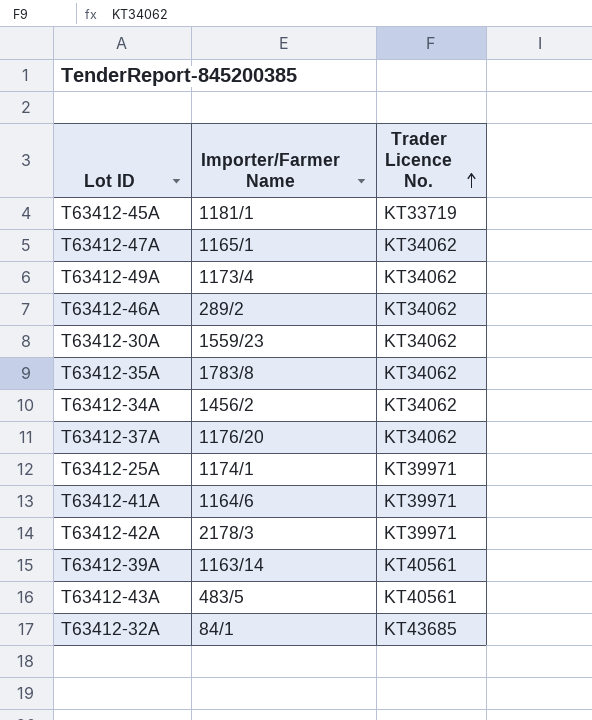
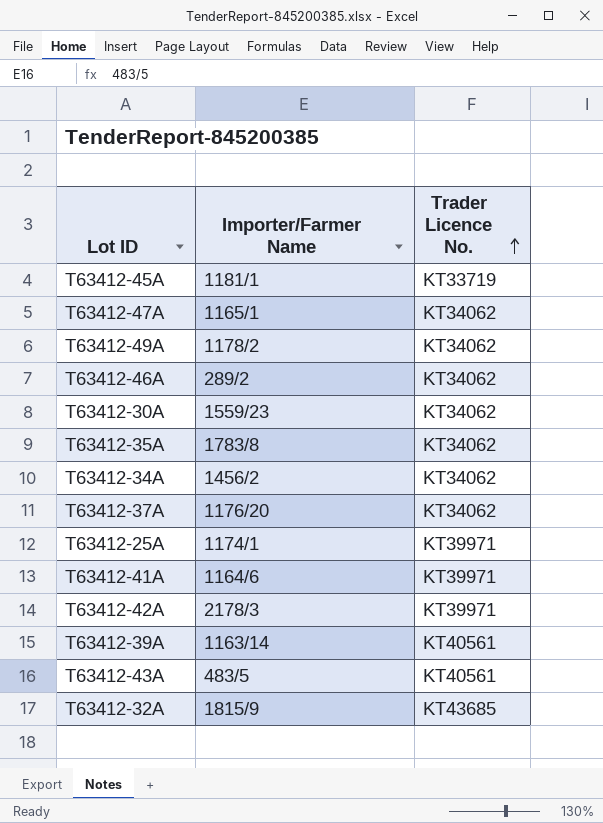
T63412-49A | Importer/Farmer Name: 1173/4 -> 1178/2
T63412-32A | Importer/Farmer Name: 84/1 -> 1815/9

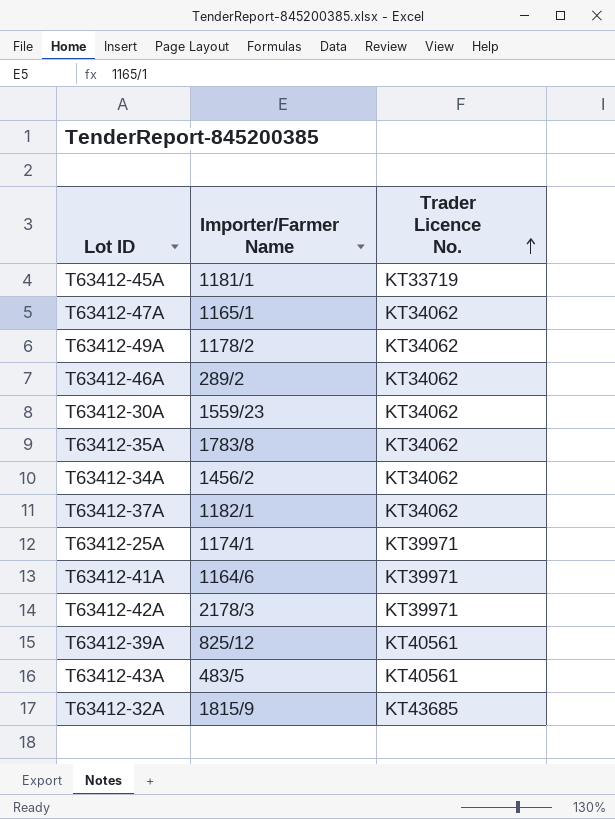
T63412-37A | Importer/Farmer Name: 1176/20 -> 1182/1
T63412-39A | Importer/Farmer Name: 1163/14 -> 825/12

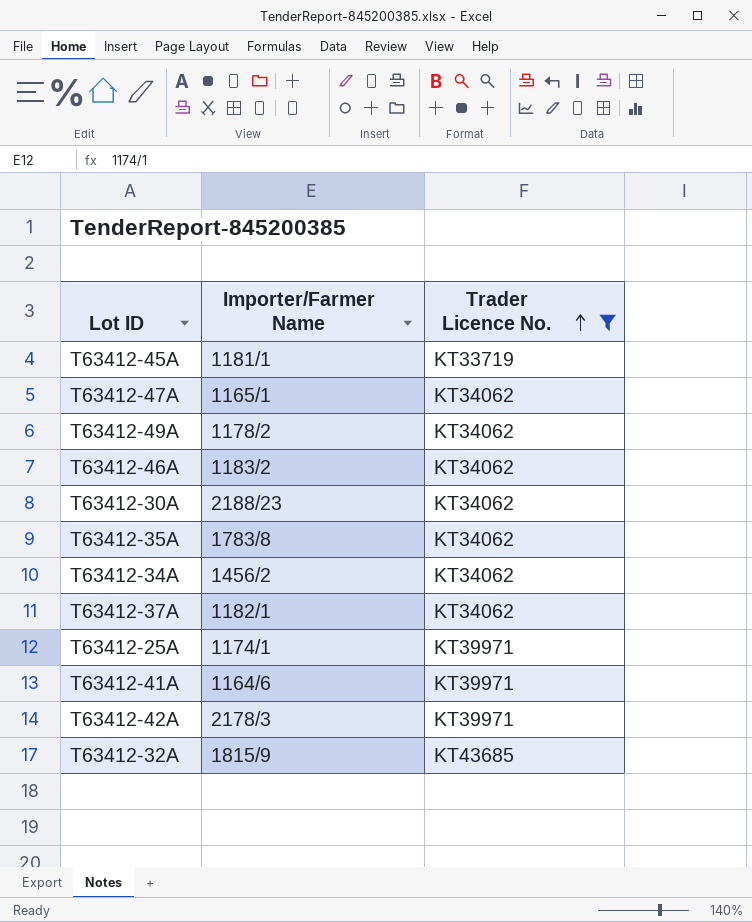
filter: none -> Trader Licence No. != KT40561
T63412-46A | Importer/Farmer Name: 289/2 -> 1183/2
T63412-30A | Importer/Farmer Name: 1559/23 -> 2188/23

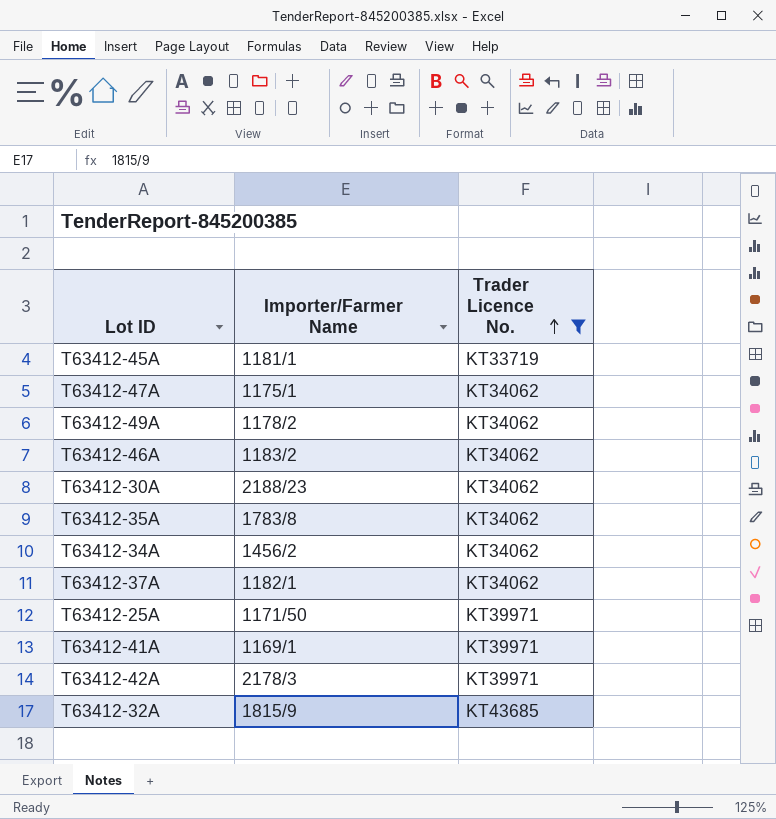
T63412-47A | Importer/Farmer Name: 1165/1 -> 1175/1
T63412-25A | Importer/Farmer Name: 1174/1 -> 1171/50
T63412-41A | Importer/Farmer Name: 1164/6 -> 1169/1

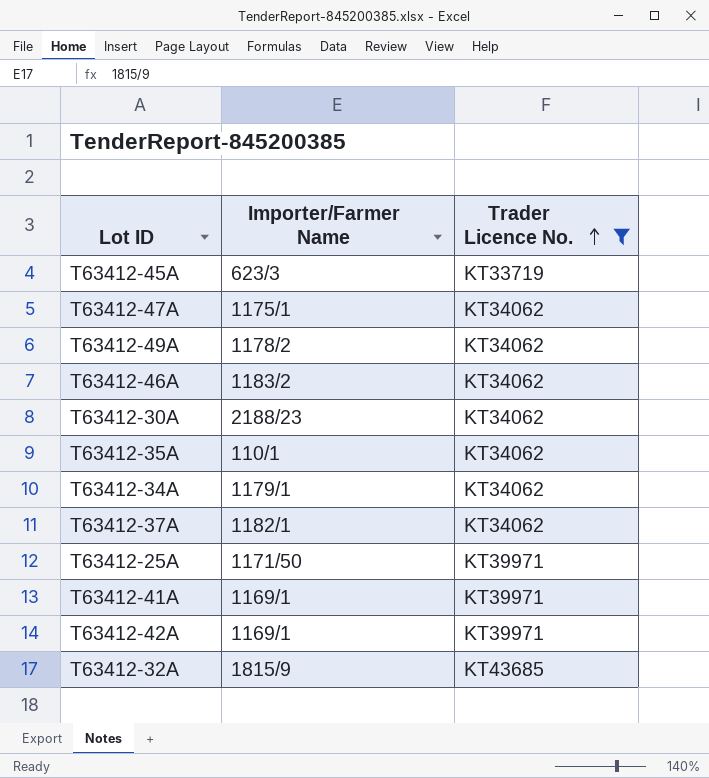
T63412-45A | Importer/Farmer Name: 1181/1 -> 623/3
T63412-35A | Importer/Farmer Name: 1783/8 -> 110/1
T63412-34A | Importer/Farmer Name: 1456/2 -> 1179/1
T63412-42A | Importer/Farmer Name: 2178/3 -> 1169/1

